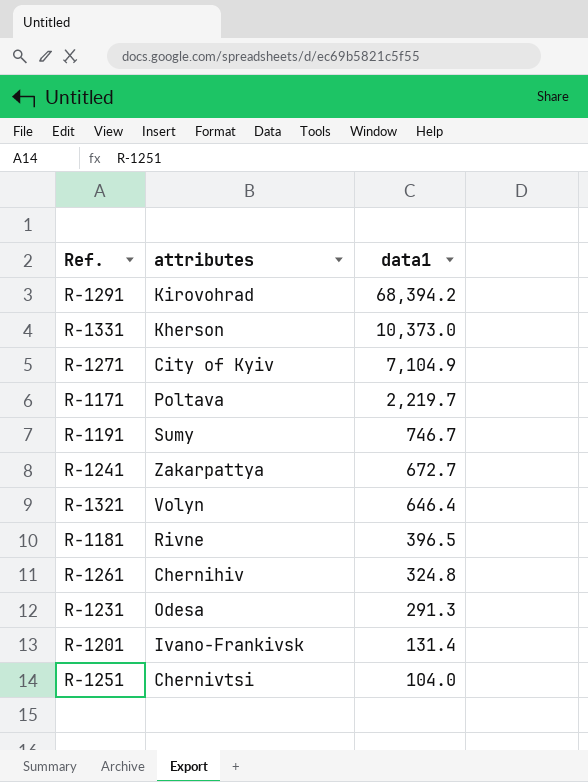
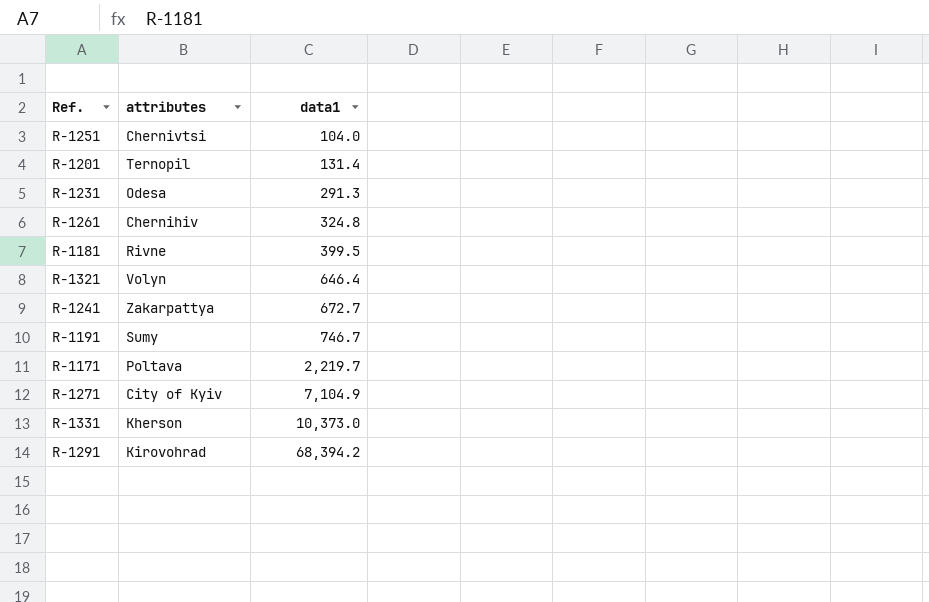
row order: data1 descending -> data1 ascending
R-1201 | attributes: Ivano-Frankivsk -> Ternopil
R-1181 | data1: 396.5 -> 399.5

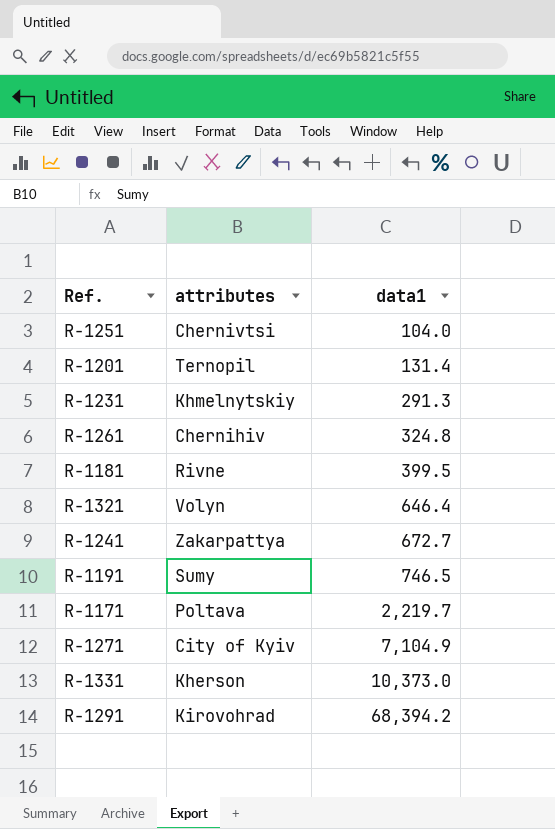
R-1231 | attributes: Odesa -> Khmelnytskiy
R-1191 | data1: 746.7 -> 746.5

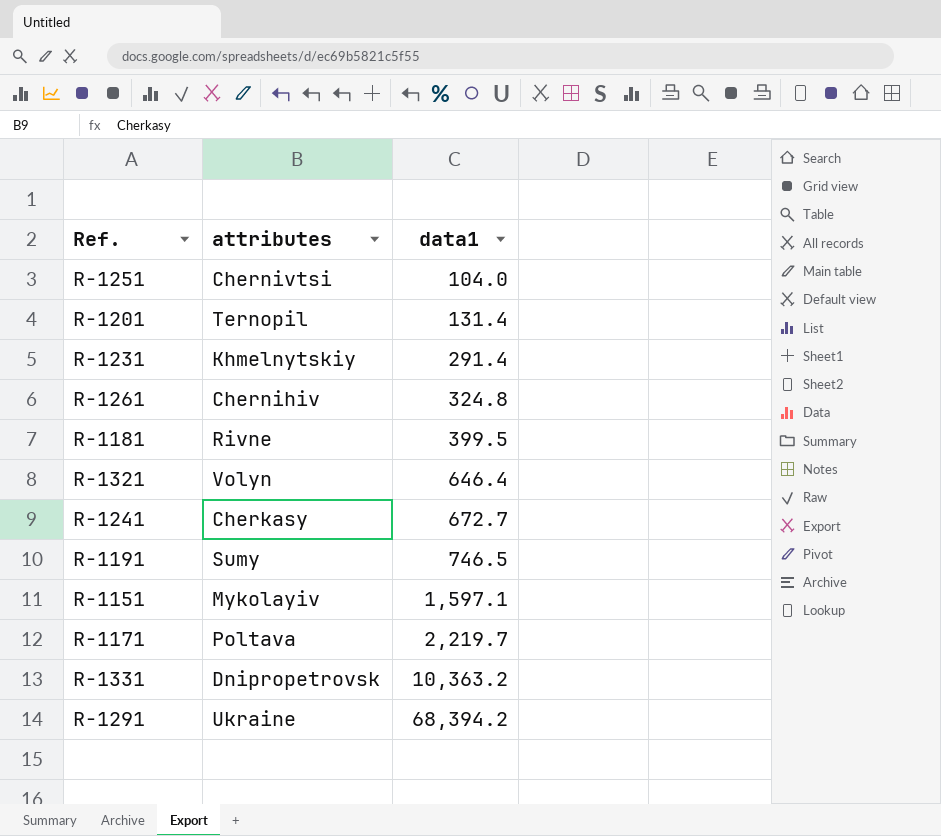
row R-1271: City of Kyiv | 7,104.9 -> none
R-1231 | data1: 291.3 -> 291.4
R-1241 | attributes: Zakarpattya -> Cherkasy
row R-1151: none -> Mykolayiv | 1,597.1
R-1331 | attributes: Kherson -> Dnipropetrovsk
R-1331 | data1: 10,373.0 -> 10,363.2
R-1291 | attributes: Kirovohrad -> Ukraine

